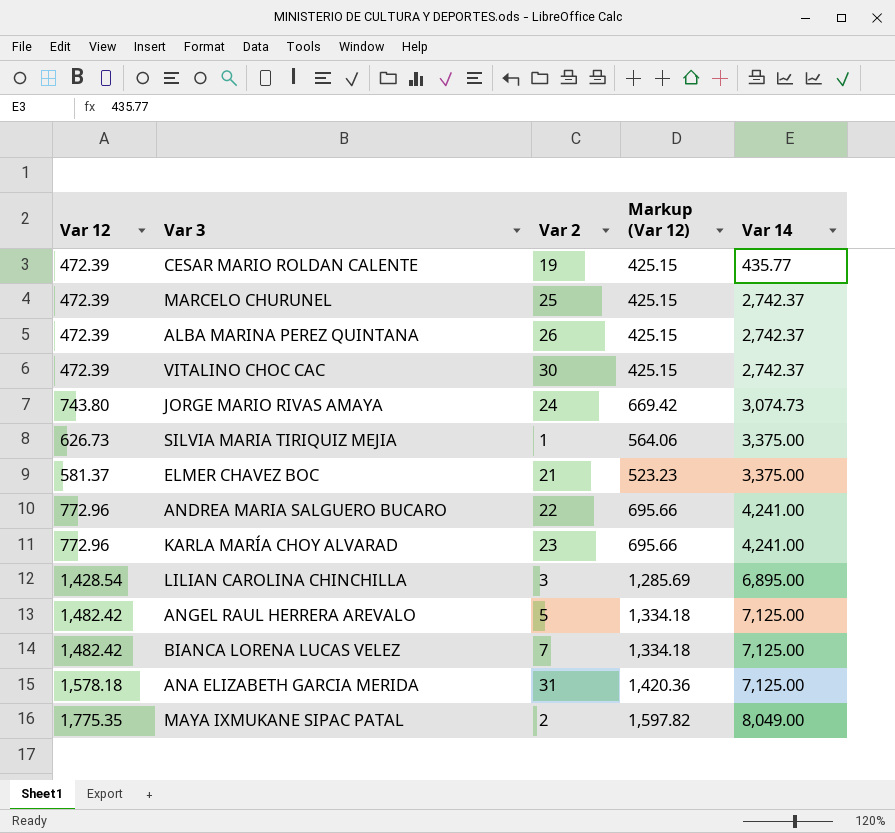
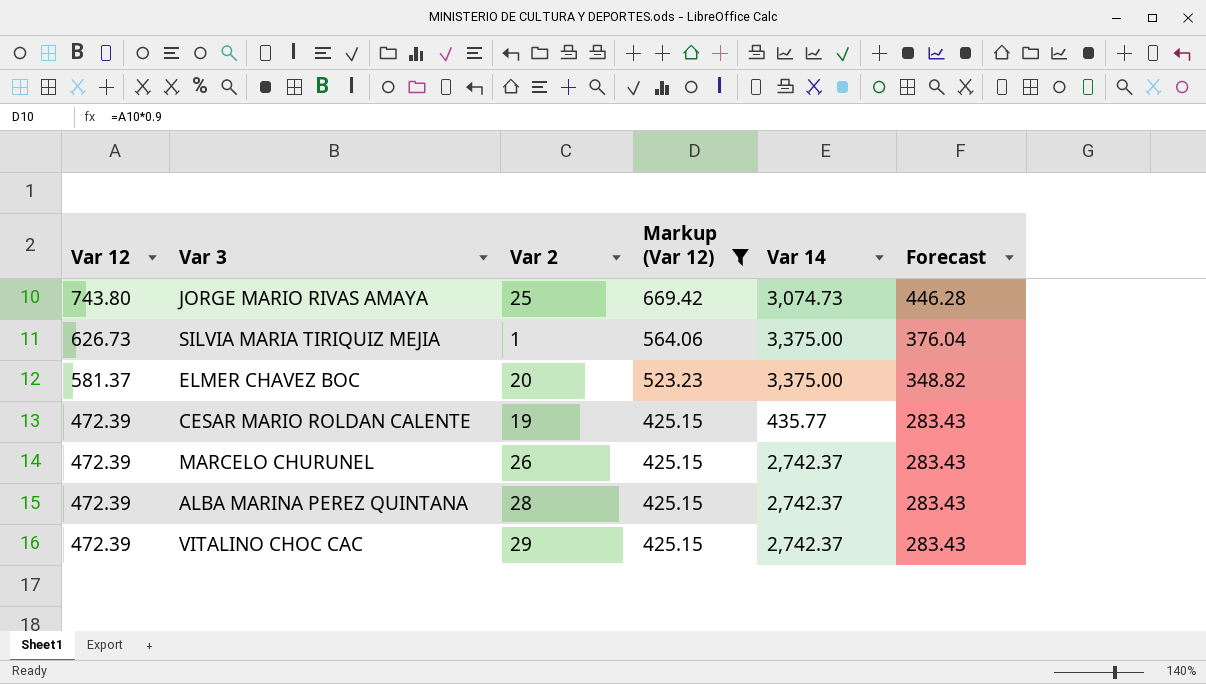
filter: none -> Markup (Var 12) <= 669.42
row order: Var 14 ascending -> Var 12 descending
column Forecast | formula: none -> [Var 12] * 0.6
JORGE MARIO RIVAS AMAYA | Var 2: 24 -> 25
ELMER CHAVEZ BOC | Var 2: 21 -> 20
MARCELO CHURUNEL | Var 2: 25 -> 26
ALBA MARINA PEREZ QUINTANA | Var 2: 26 -> 28
VITALINO CHOC CAC | Var 2: 30 -> 29

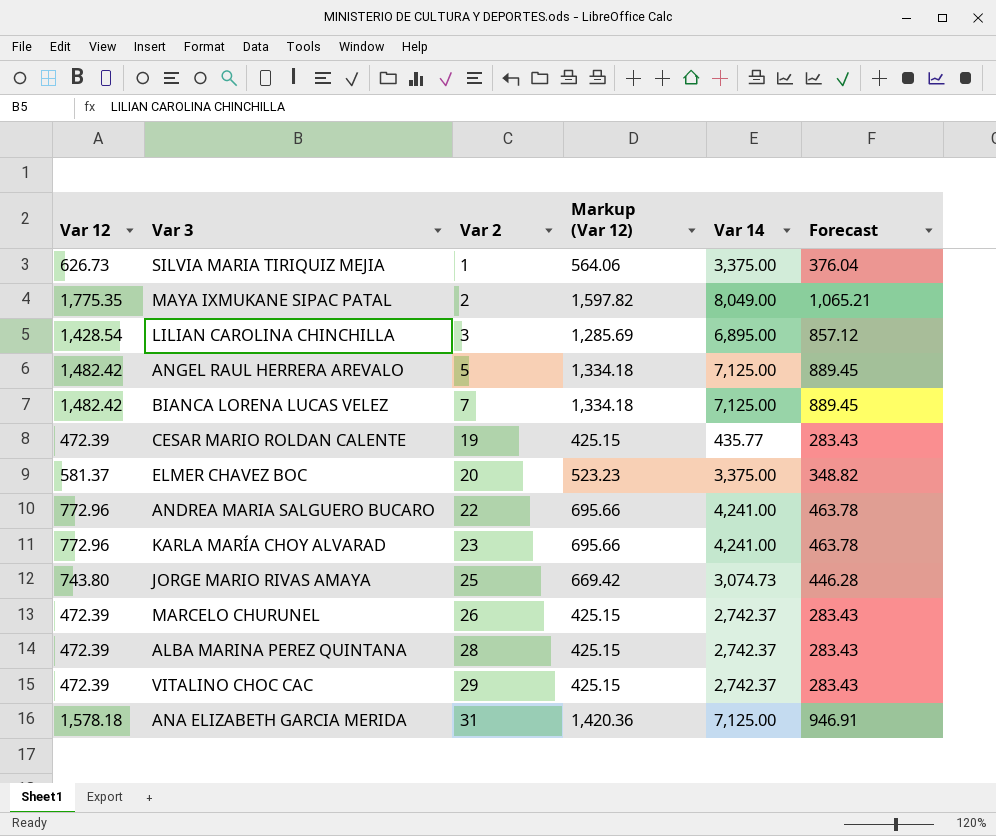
filter: Markup (Var 12) <= 669.42 -> none
row order: Var 12 descending -> Var 2 ascending

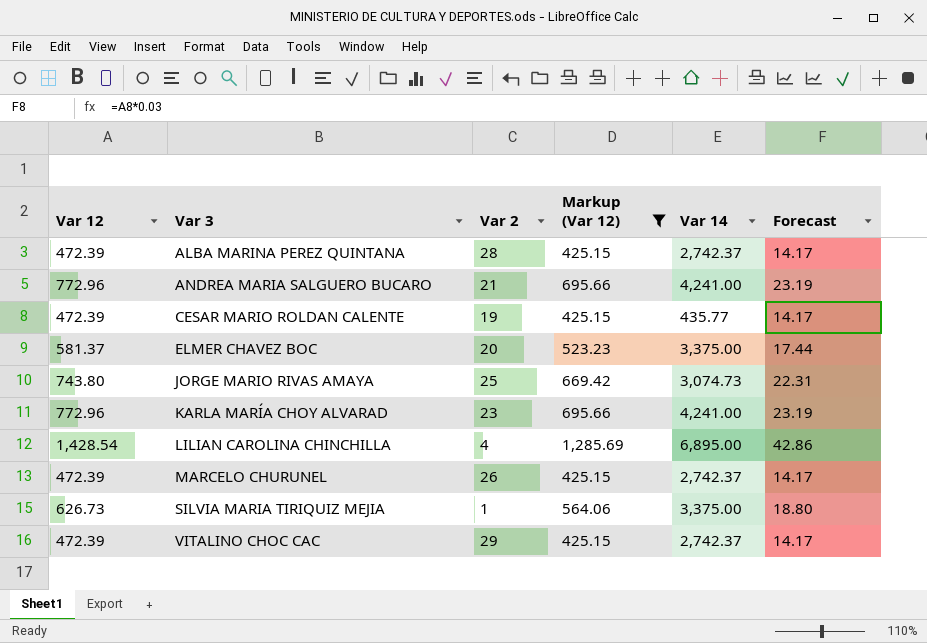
filter: none -> Markup (Var 12) <= 1,285.69
row order: Var 2 ascending -> Var 3 ascending
column Forecast | formula: [Var 12] * 0.6 -> [Var 12] * 0.03
ANDREA MARIA SALGUERO BUCARO | Var 2: 22 -> 21
LILIAN CAROLINA CHINCHILLA | Var 2: 3 -> 4

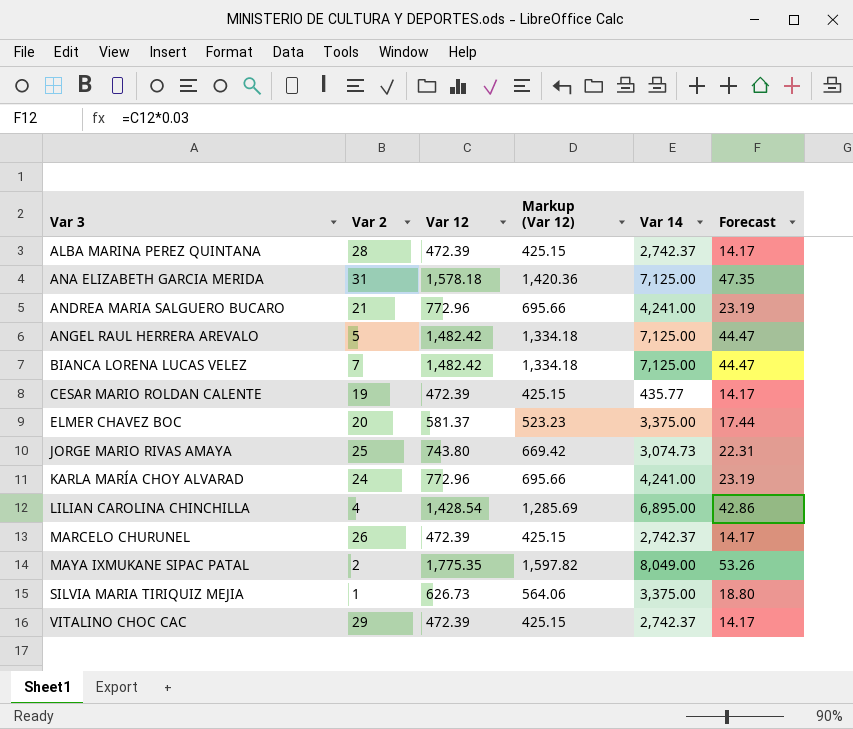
filter: Markup (Var 12) <= 1,285.69 -> none
column Var 12 | position: 1 -> 3
KARLA MARÍA CHOY ALVARAD | Var 2: 23 -> 24

